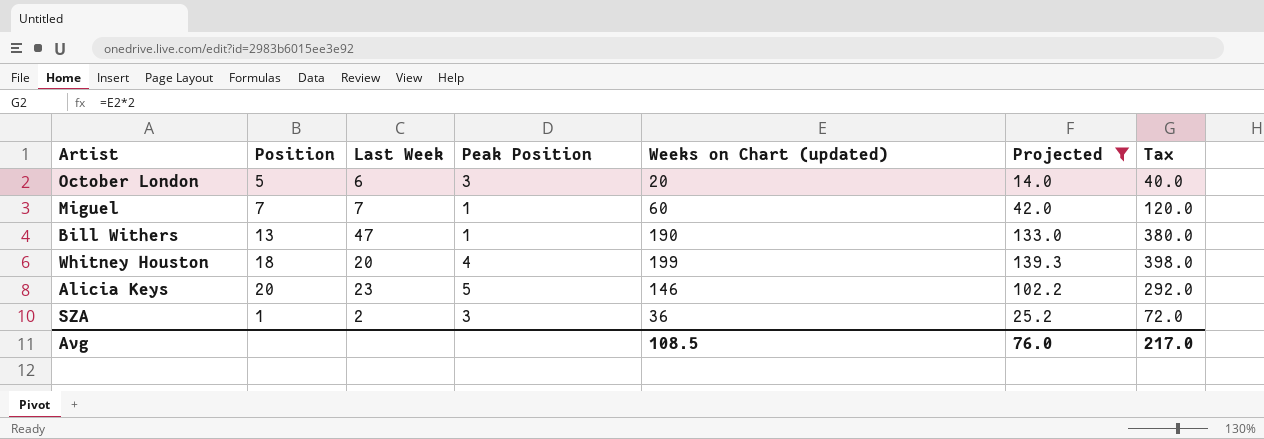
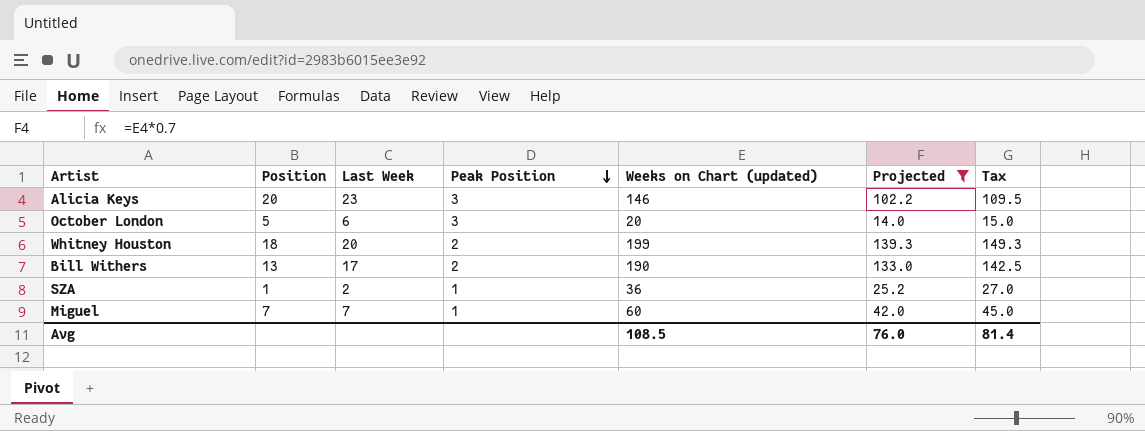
row order: none -> Peak Position descending
column Tax | formula: [Weeks on Chart (updated)] * 2 -> [Weeks on Chart (updated)] * 0.75
Alicia Keys | Peak Position: 5 -> 3
Whitney Houston | Peak Position: 4 -> 2
Bill Withers | Last Week: 47 -> 17
Bill Withers | Peak Position: 1 -> 2
SZA | Peak Position: 3 -> 1
Avg | Tax: 217.0 -> 81.4

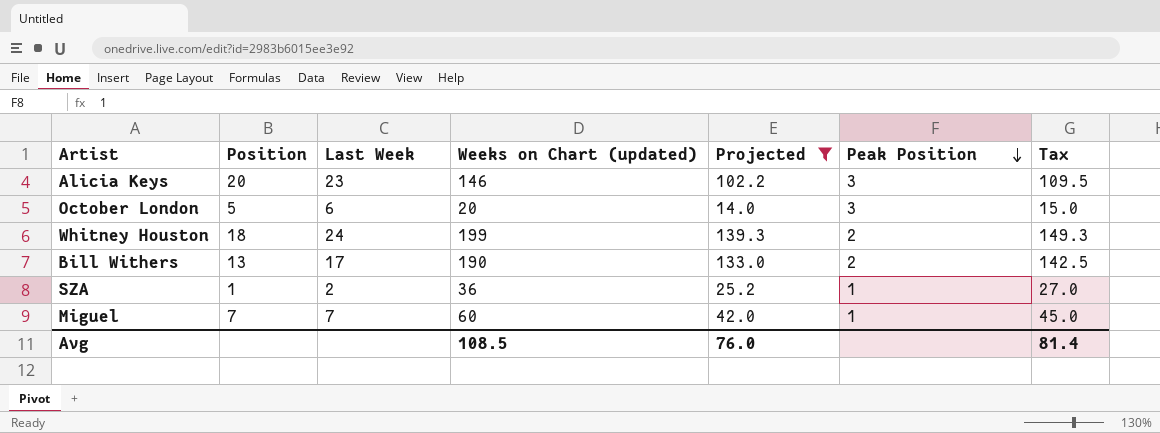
column Peak Position | position: 4 -> 6
Whitney Houston | Last Week: 20 -> 24

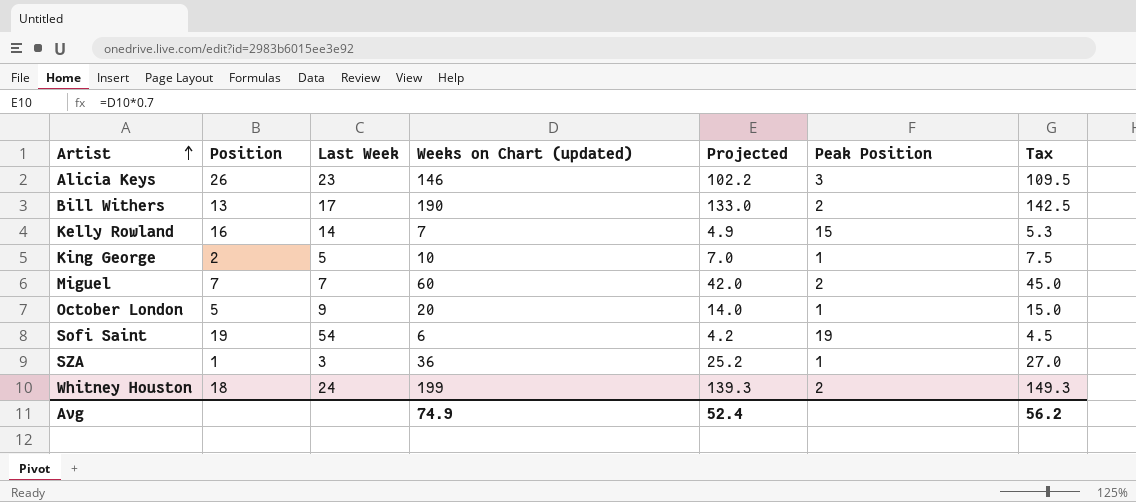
filter: Projected >= 14.0 -> none
row order: Peak Position descending -> Artist ascending
Alicia Keys | Position: 20 -> 26
Miguel | Peak Position: 1 -> 2
October London | Last Week: 6 -> 9
October London | Peak Position: 3 -> 1
SZA | Last Week: 2 -> 3
Avg | Weeks on Chart (updated): 108.5 -> 74.9
Avg | Projected: 76.0 -> 52.4
Avg | Tax: 81.4 -> 56.2

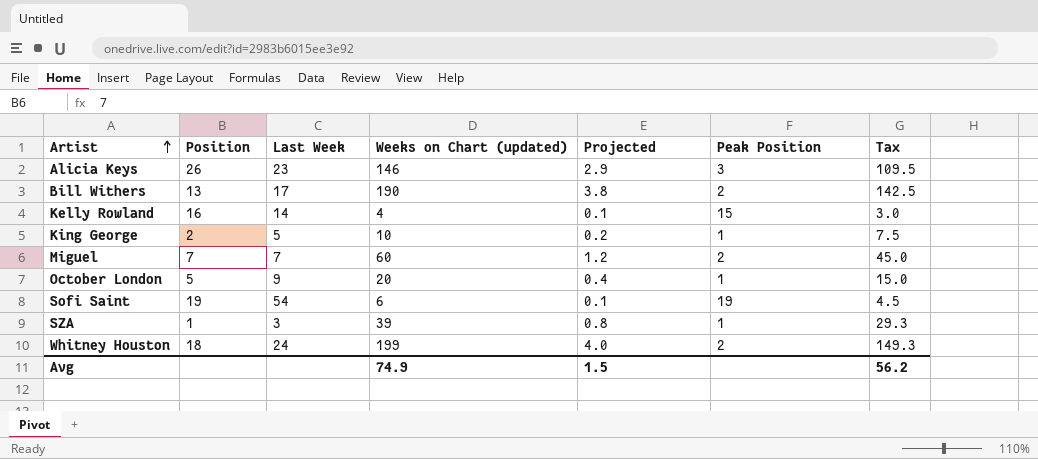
column Projected | formula: [Weeks on Chart (updated)] * 0.7 -> [Weeks on Chart (updated)] * 0.02
Kelly Rowland | Weeks on Chart (updated): 7 -> 4
Kelly Rowland | Tax: 5.3 -> 3.0
SZA | Weeks on Chart (updated): 36 -> 39
SZA | Tax: 27.0 -> 29.3
Avg | Projected: 52.4 -> 1.5

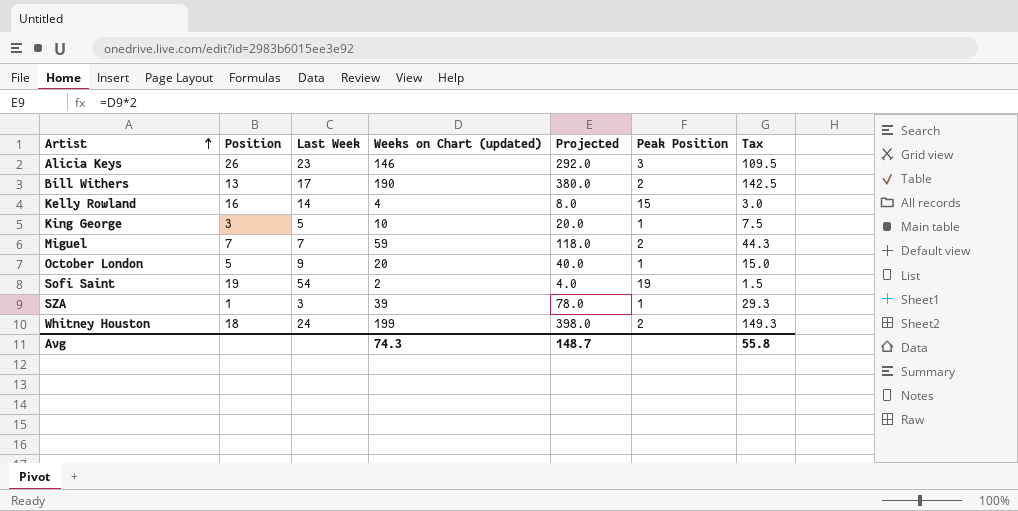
column Projected | formula: [Weeks on Chart (updated)] * 0.02 -> [Weeks on Chart (updated)] * 2
King George | Position: 2 -> 3
Miguel | Weeks on Chart (updated): 60 -> 59
Miguel | Tax: 45.0 -> 44.3
Sofi Saint | Weeks on Chart (updated): 6 -> 2
Sofi Saint | Tax: 4.5 -> 1.5
Avg | Weeks on Chart (updated): 74.9 -> 74.3
Avg | Projected: 1.5 -> 148.7
Avg | Tax: 56.2 -> 55.8

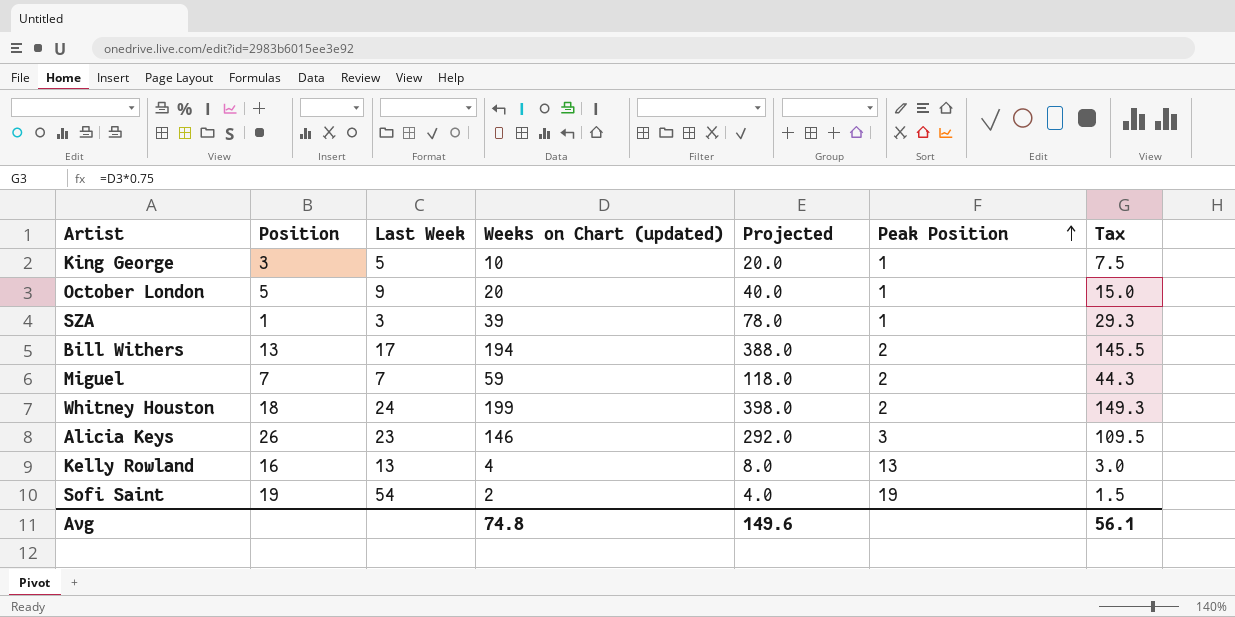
row order: Artist ascending -> Peak Position ascending
Bill Withers | Weeks on Chart (updated): 190 -> 194
Bill Withers | Projected: 380.0 -> 388.0
Bill Withers | Tax: 142.5 -> 145.5
Kelly Rowland | Last Week: 14 -> 13
Kelly Rowland | Peak Position: 15 -> 13
Avg | Weeks on Chart (updated): 74.3 -> 74.8
Avg | Projected: 148.7 -> 149.6
Avg | Tax: 55.8 -> 56.1

